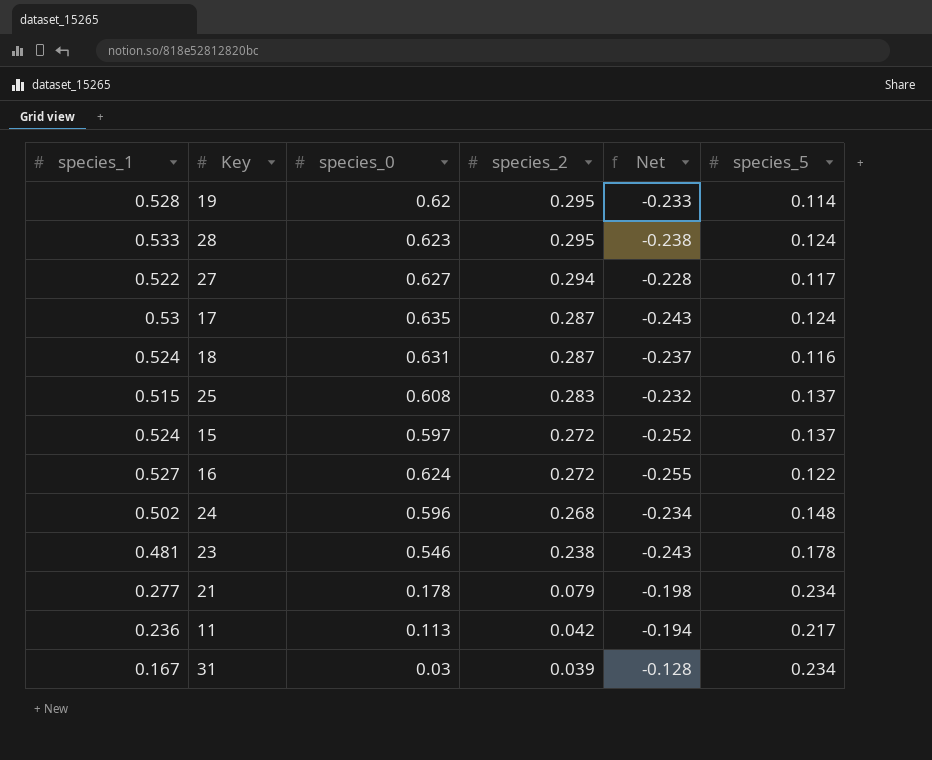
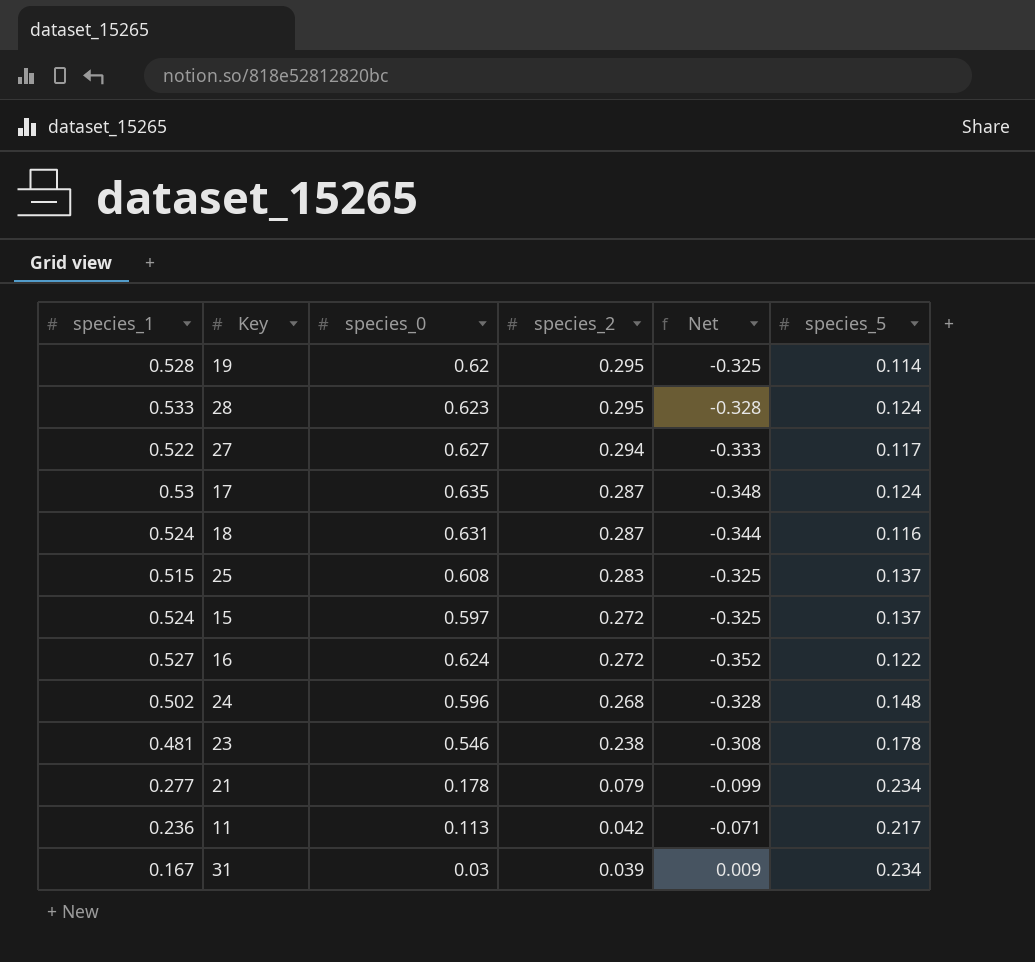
column Net | formula: [species_2] - [species_1] -> [species_2] - [species_0]

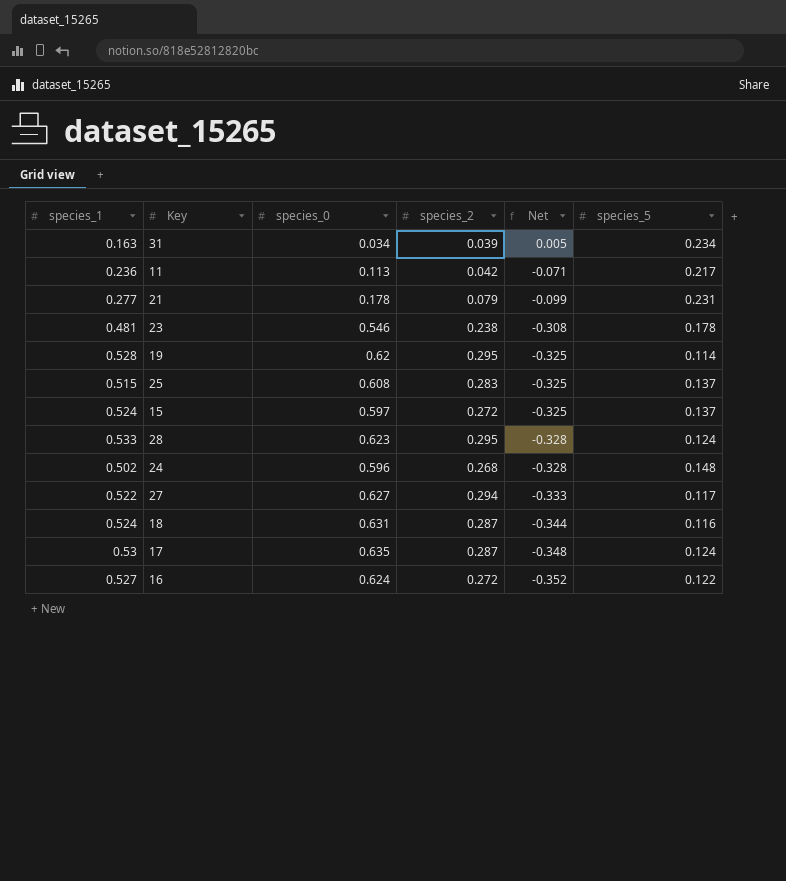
row order: species_2 descending -> Net descending
31 | species_1: 0.167 -> 0.163
31 | species_0: 0.03 -> 0.034
31 | Net: 0.009 -> 0.005
21 | species_5: 0.234 -> 0.231

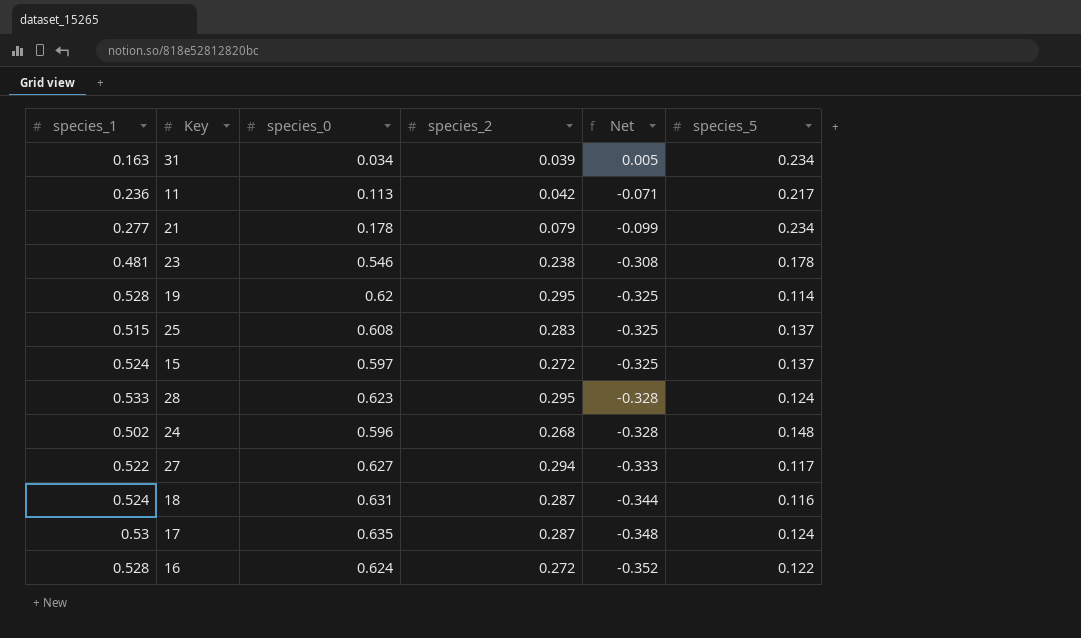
21 | species_5: 0.231 -> 0.234
16 | species_1: 0.527 -> 0.528

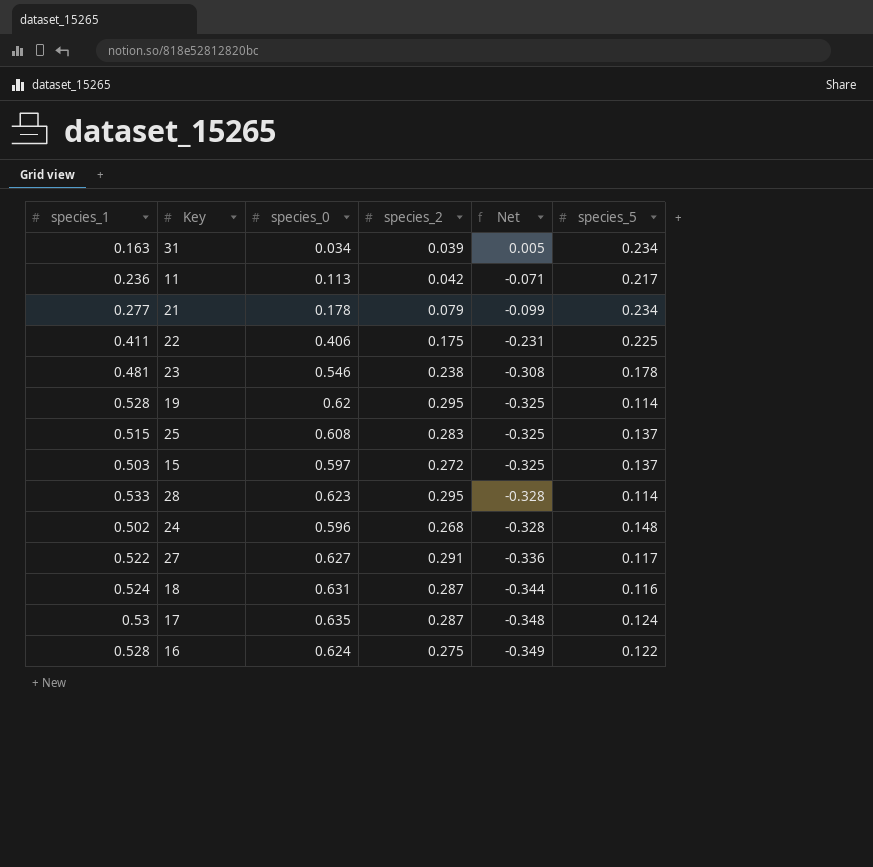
row 22: none -> 0.411 | 0.406 | 0.175 | -0.231 | 0.225
15 | species_1: 0.524 -> 0.503
28 | species_5: 0.124 -> 0.114
27 | species_2: 0.294 -> 0.291
27 | Net: -0.333 -> -0.336
16 | species_2: 0.272 -> 0.275
16 | Net: -0.352 -> -0.349

